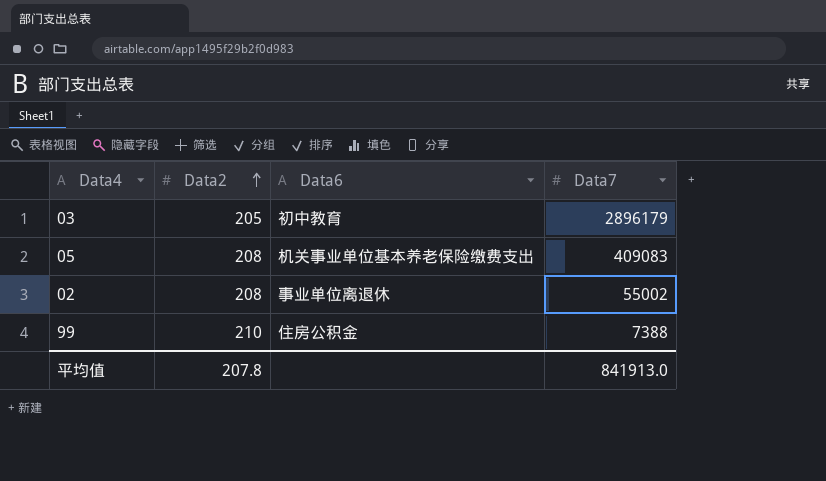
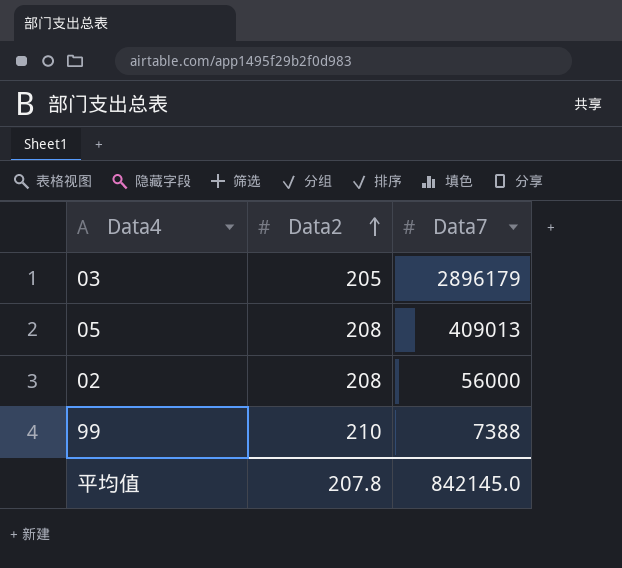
column Data6 | position: 3 -> none
05 | Data7: 409083 -> 409013
02 | Data7: 55002 -> 56000
平均值 | Data7: 841913.0 -> 842145.0

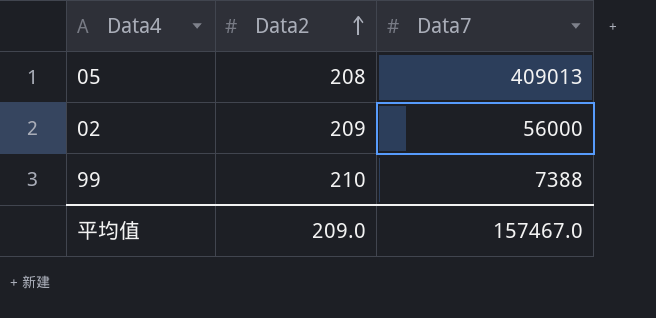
row 03: 205 | 2896179 -> none
02 | Data2: 208 -> 209
平均值 | Data2: 207.8 -> 209.0
平均值 | Data7: 842145.0 -> 157467.0

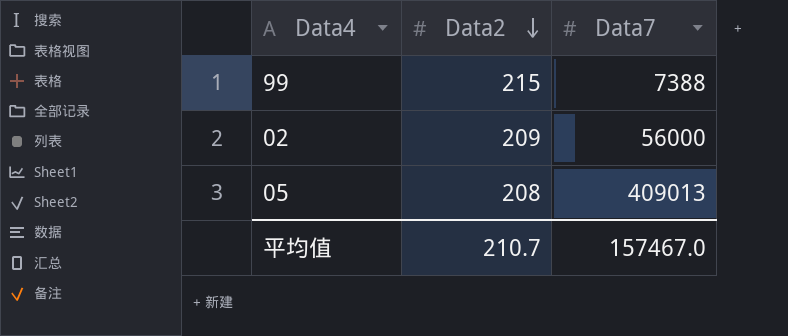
row order: Data2 ascending -> Data2 descending
99 | Data2: 210 -> 215
平均值 | Data2: 209.0 -> 210.7

